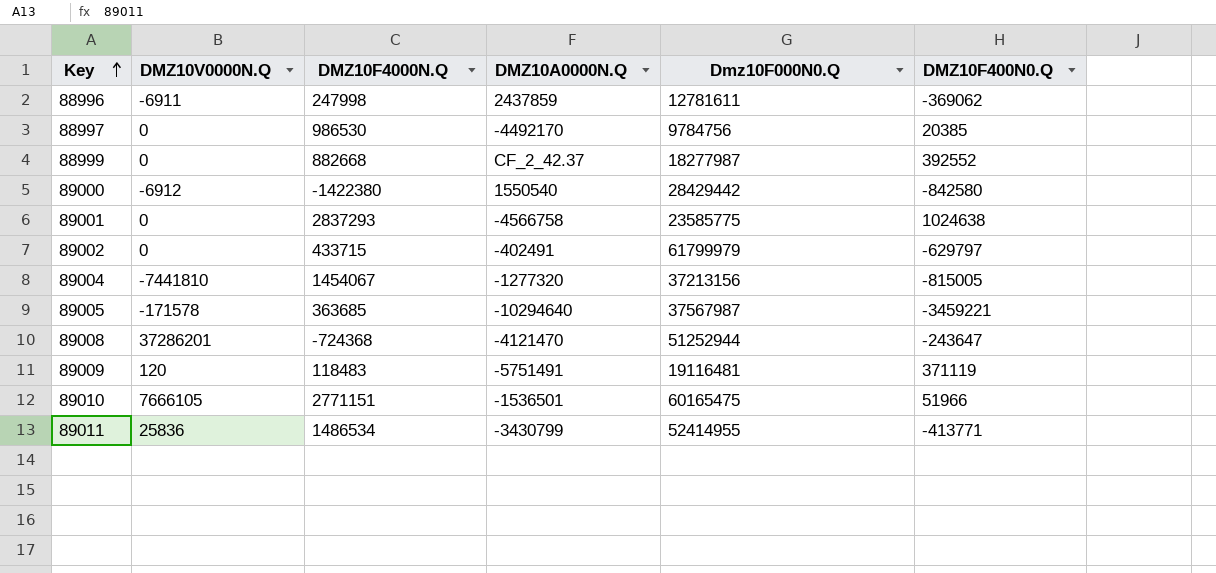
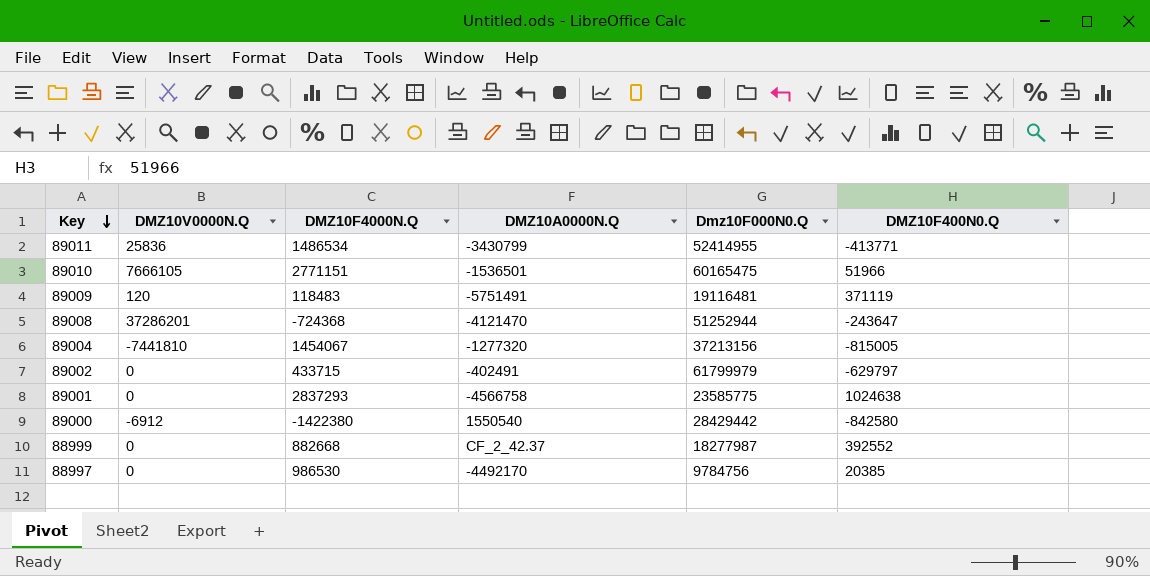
row order: Key ascending -> Key descending
row 88996: -6911 | 247998 | 2437859 | 12781611 | -369062 -> none
row 89005: -171578 | 363685 | -10294640 | 37567987 | -3459221 -> none

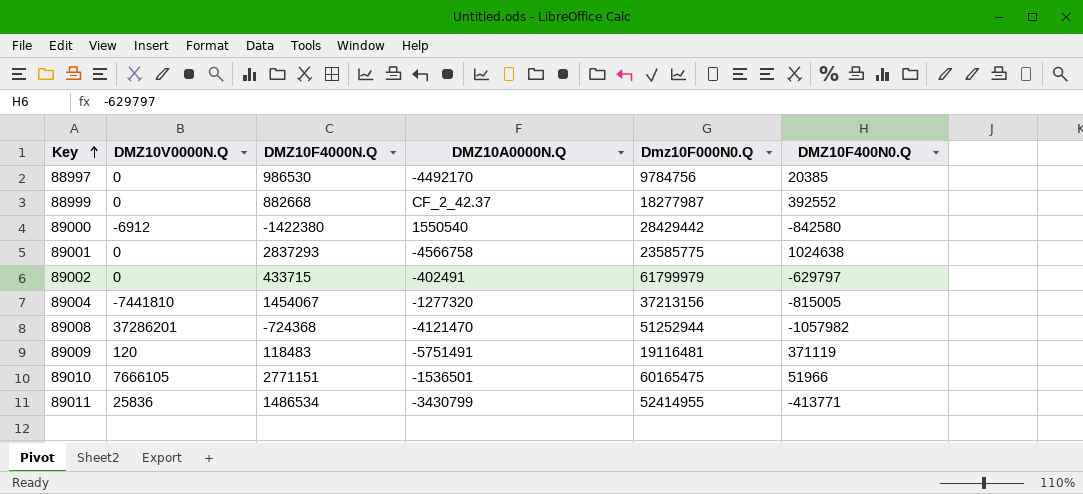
row order: Key descending -> Key ascending
89008 | DMZ10F400N0.Q: -243647 -> -1057982

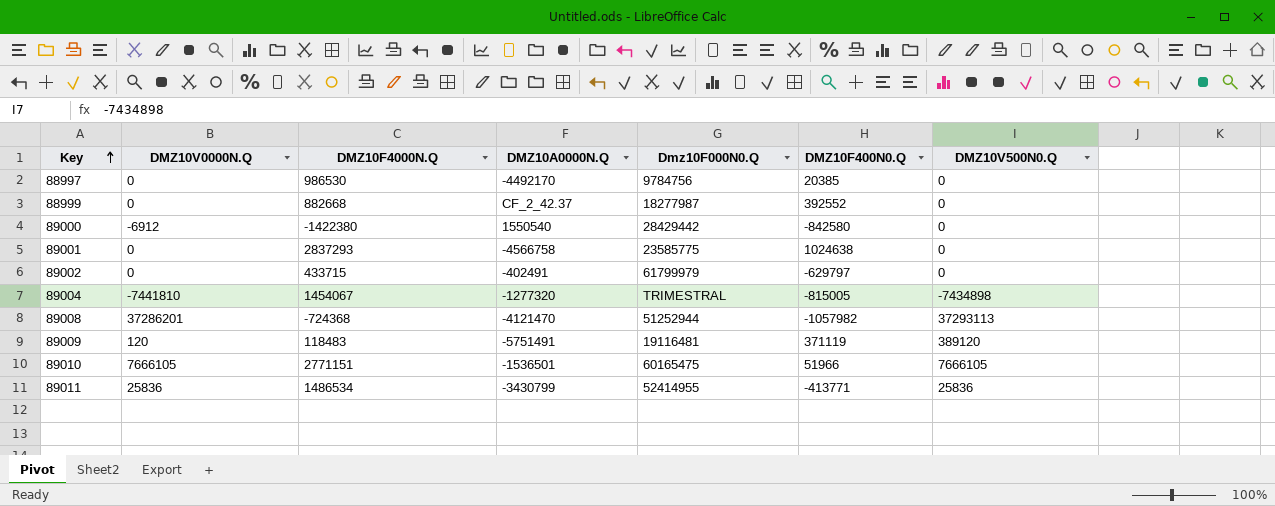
column DMZ10V500N0.Q | position: none -> 7
89004 | Dmz10F000N0.Q: 37213156 -> TRIMESTRAL

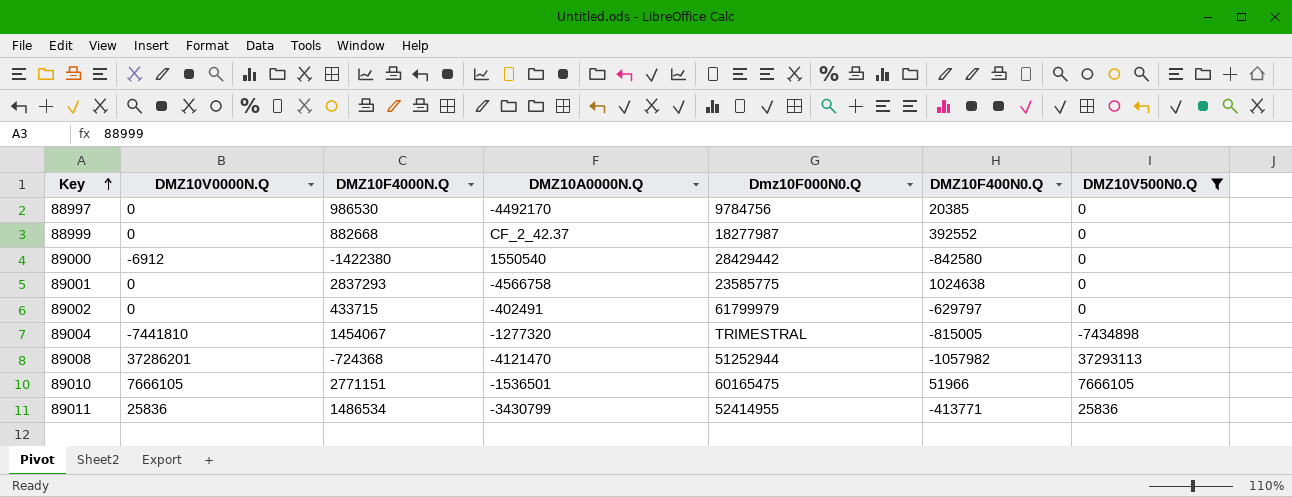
filter: none -> DMZ10V500N0.Q != 389120

